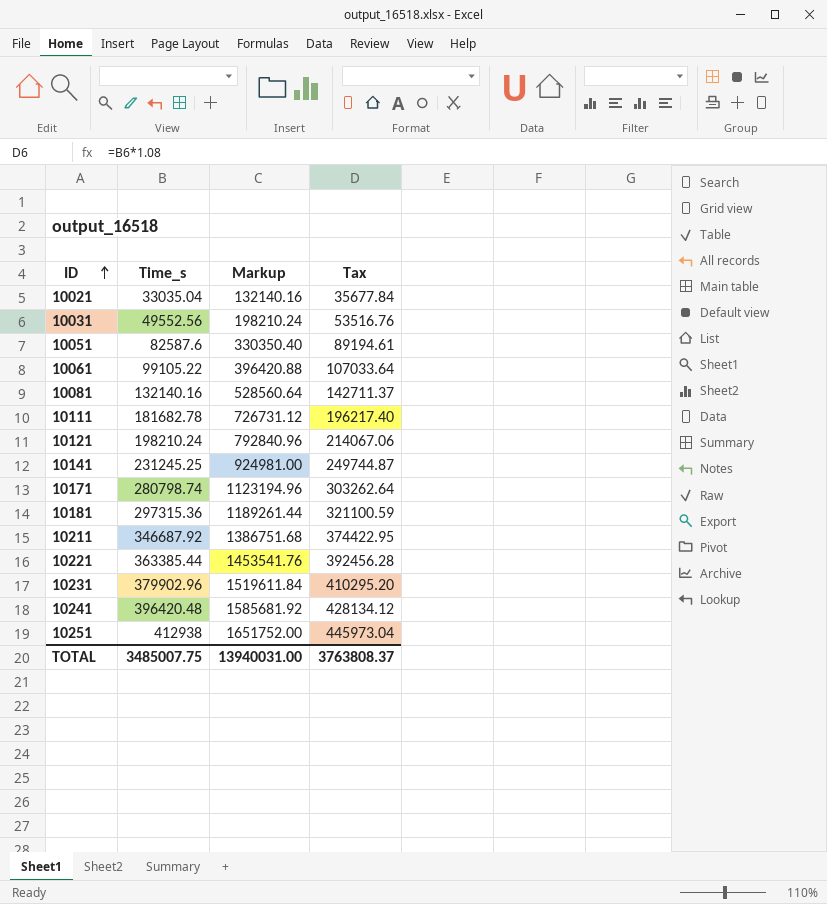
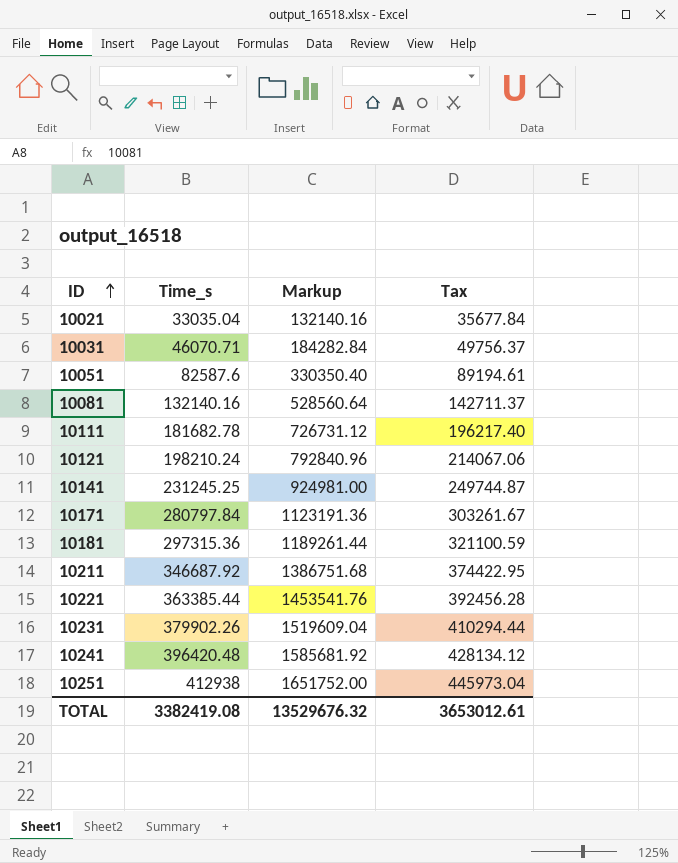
row 10061: 99105.22 | 396420.88 | 107033.64 -> none
10031 | Time_s: 49552.56 -> 46070.71
10031 | Markup: 198210.24 -> 184282.84
10031 | Tax: 53516.76 -> 49756.37
10171 | Time_s: 280798.74 -> 280797.84
10171 | Markup: 1123194.96 -> 1123191.36
10171 | Tax: 303262.64 -> 303261.67
10231 | Time_s: 379902.96 -> 379902.26
10231 | Markup: 1519611.84 -> 1519609.04
10231 | Tax: 410295.20 -> 410294.44
TOTAL | Time_s: 3485007.75 -> 3382419.08
TOTAL | Markup: 13940031.00 -> 13529676.32
TOTAL | Tax: 3763808.37 -> 3653012.61

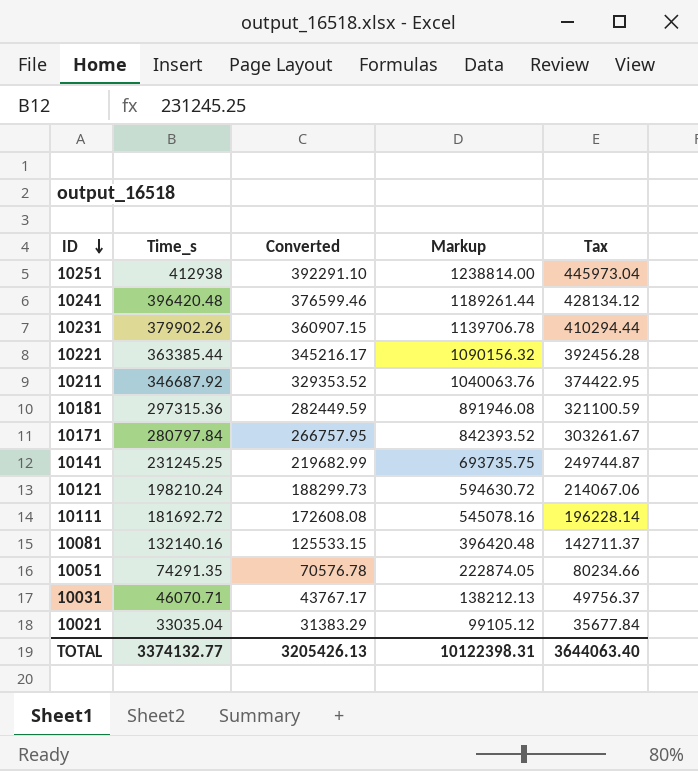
row order: ID ascending -> ID descending
column Converted | formula: none -> [Time_s] * 0.95
column Markup | formula: [Time_s] * 4 -> [Time_s] * 3
10111 | Time_s: 181682.78 -> 181692.72
10111 | Tax: 196217.40 -> 196228.14
10051 | Time_s: 82587.6 -> 74291.35
10051 | Tax: 89194.61 -> 80234.66
TOTAL | Time_s: 3382419.08 -> 3374132.77
TOTAL | Markup: 13529676.32 -> 10122398.31
TOTAL | Tax: 3653012.61 -> 3644063.40

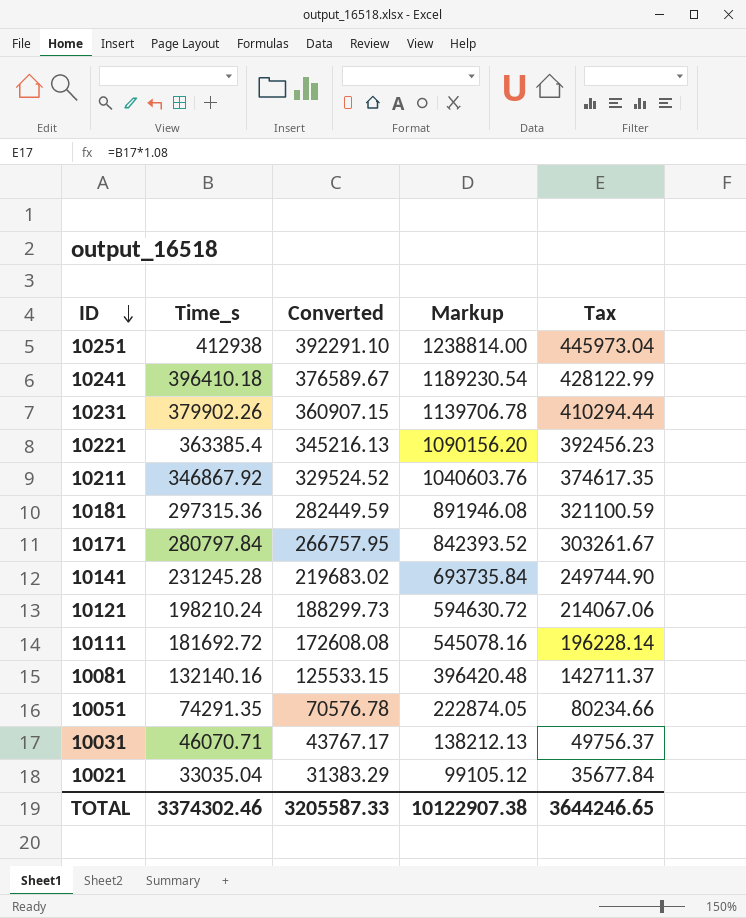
10241 | Time_s: 396420.48 -> 396410.18
10241 | Converted: 376599.46 -> 376589.67
10241 | Markup: 1189261.44 -> 1189230.54
10241 | Tax: 428134.12 -> 428122.99
10221 | Time_s: 363385.44 -> 363385.4
10221 | Converted: 345216.17 -> 345216.13
10221 | Markup: 1090156.32 -> 1090156.20
10221 | Tax: 392456.28 -> 392456.23
10211 | Time_s: 346687.92 -> 346867.92
10211 | Converted: 329353.52 -> 329524.52
10211 | Markup: 1040063.76 -> 1040603.76
10211 | Tax: 374422.95 -> 374617.35
10141 | Time_s: 231245.25 -> 231245.28
10141 | Converted: 219682.99 -> 219683.02
10141 | Markup: 693735.75 -> 693735.84
10141 | Tax: 249744.87 -> 249744.90
TOTAL | Time_s: 3374132.77 -> 3374302.46
TOTAL | Converted: 3205426.13 -> 3205587.33
TOTAL | Markup: 10122398.31 -> 10122907.38
TOTAL | Tax: 3644063.40 -> 3644246.65

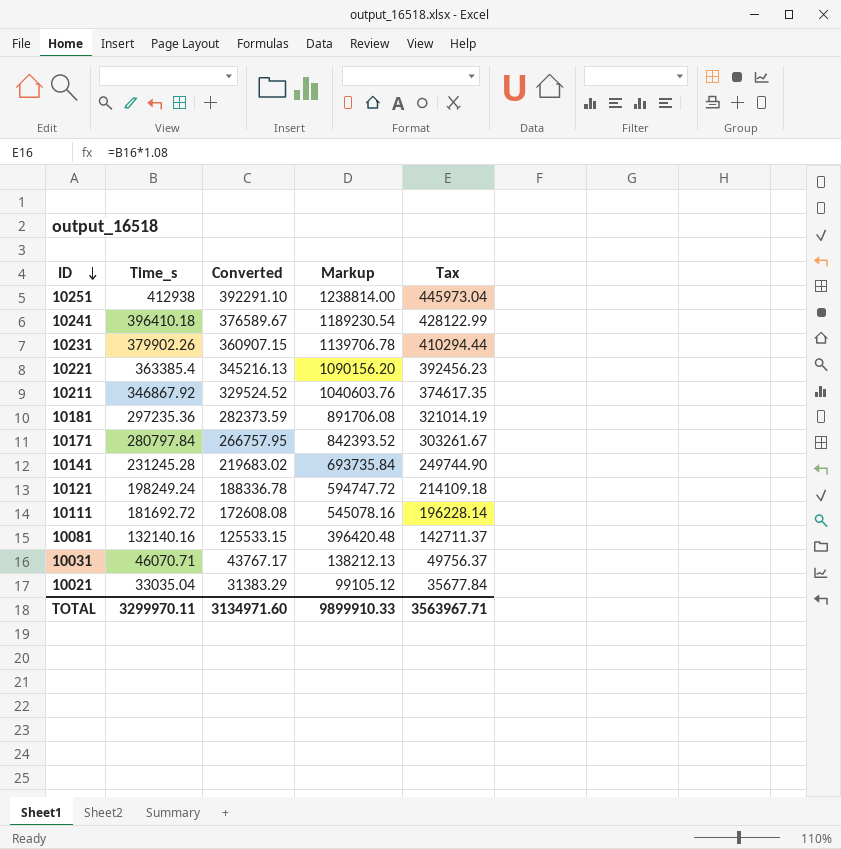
row 10051: 74291.35 | 70576.78 | 222874.05 | 80234.66 -> none
10181 | Time_s: 297315.36 -> 297235.36
10181 | Converted: 282449.59 -> 282373.59
10181 | Markup: 891946.08 -> 891706.08
10181 | Tax: 321100.59 -> 321014.19
10121 | Time_s: 198210.24 -> 198249.24
10121 | Converted: 188299.73 -> 188336.78
10121 | Markup: 594630.72 -> 594747.72
10121 | Tax: 214067.06 -> 214109.18
TOTAL | Time_s: 3374302.46 -> 3299970.11
TOTAL | Converted: 3205587.33 -> 3134971.60
TOTAL | Markup: 10122907.38 -> 9899910.33
TOTAL | Tax: 3644246.65 -> 3563967.71

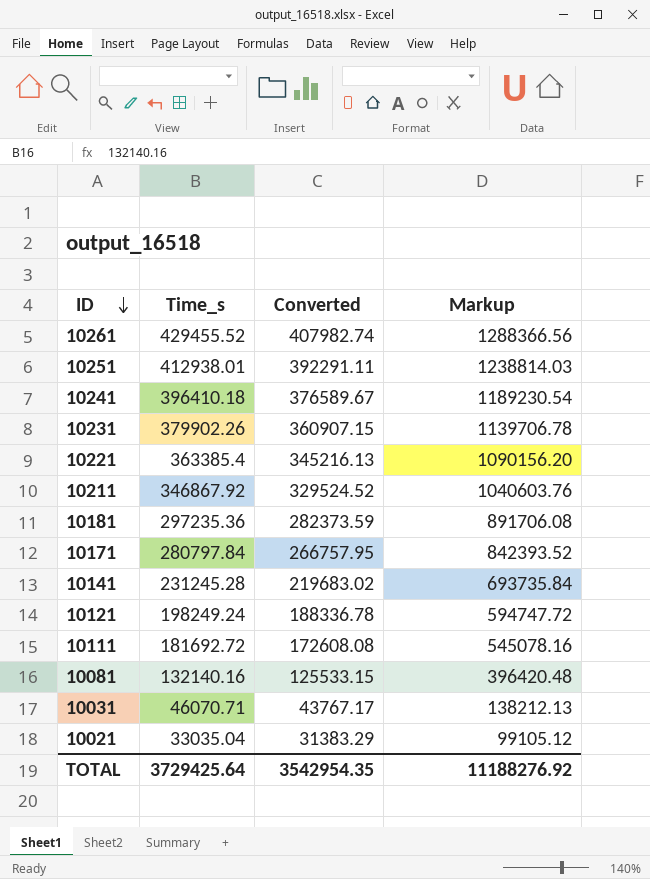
column Tax | formula: [Time_s] * 1.08 -> none
row 10261: none -> 429455.52 | 407982.74 | 1288366.56
10251 | Time_s: 412938 -> 412938.01
10251 | Converted: 392291.10 -> 392291.11
10251 | Markup: 1238814.00 -> 1238814.03
TOTAL | Time_s: 3299970.11 -> 3729425.64
TOTAL | Converted: 3134971.60 -> 3542954.35
TOTAL | Markup: 9899910.33 -> 11188276.92

